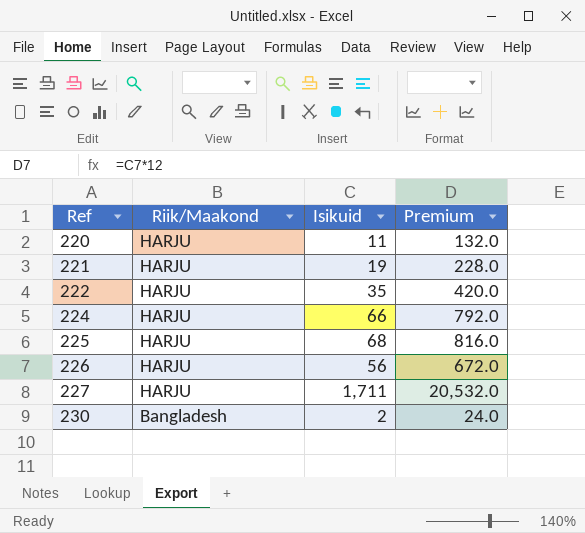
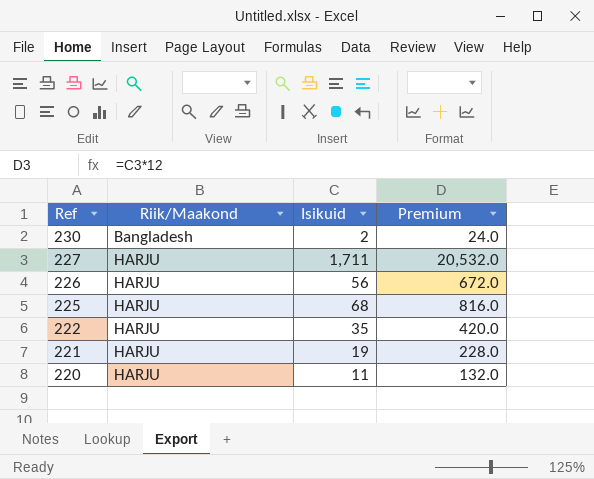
row order: Ref ascending -> Ref descending
row 224: HARJU | 66 | 792.0 -> none

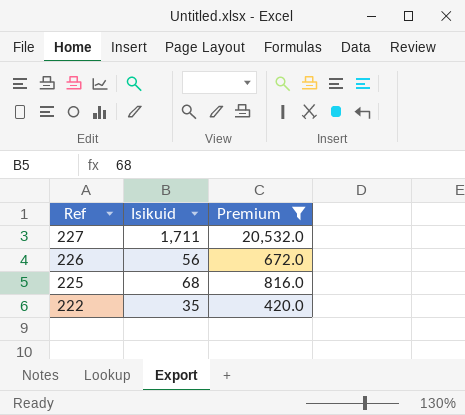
filter: none -> Premium >= 420.0
column Riik/Maakond | position: 2 -> none

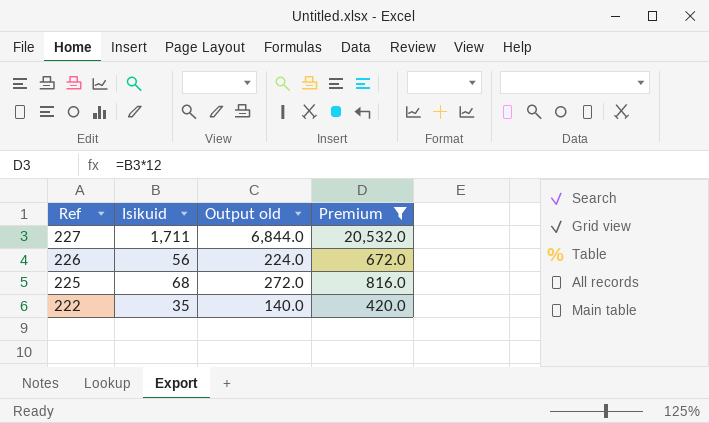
column Output old | formula: none -> [Isikuid] * 4

